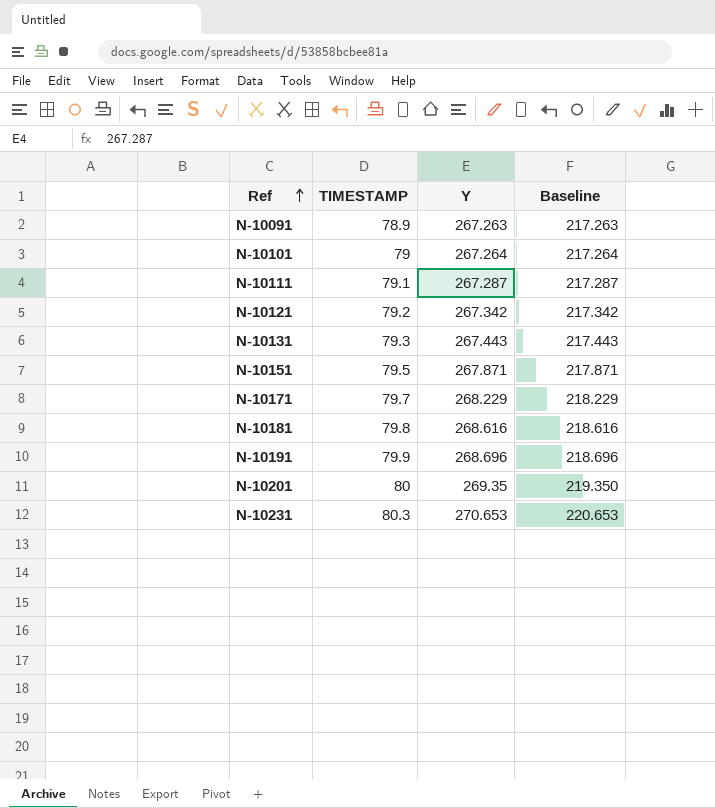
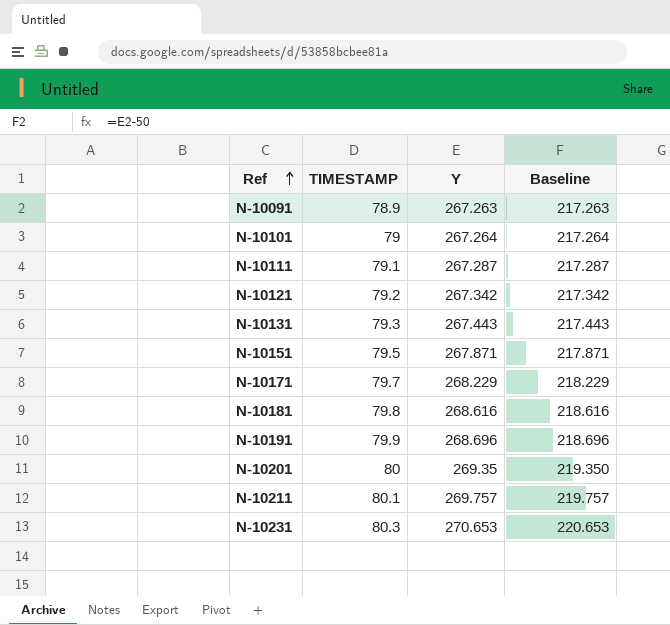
row N-10211: none -> 80.1 | 269.757 | 219.757

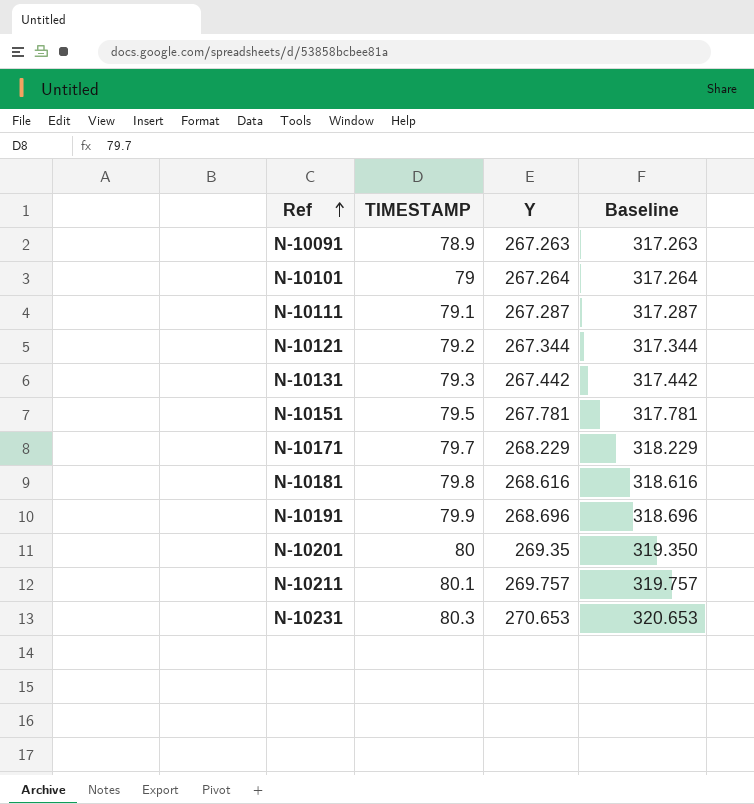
column Baseline | formula: [Y] - 50 -> [Y] + 50
N-10121 | Y: 267.342 -> 267.344
N-10131 | Y: 267.443 -> 267.442
N-10151 | Y: 267.871 -> 267.781

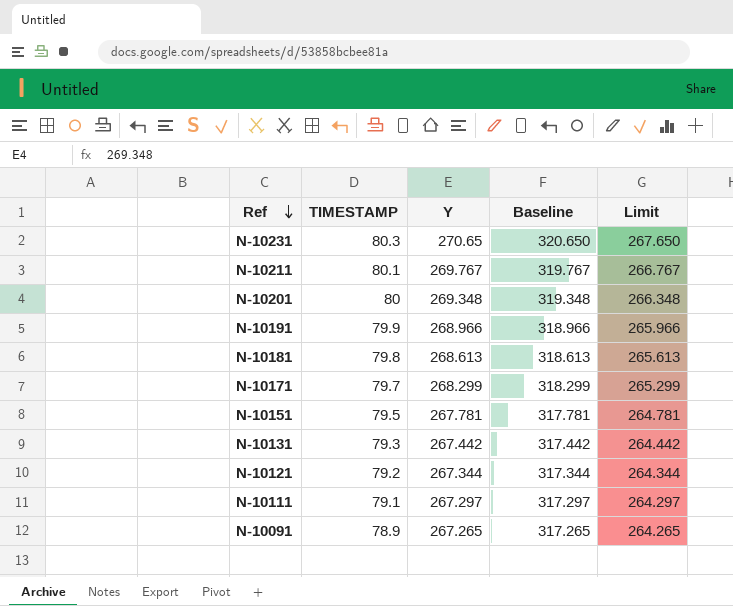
row order: Ref ascending -> Ref descending
column Limit | formula: none -> [Y] - 3
row N-10101: 79 | 267.264 | 317.264 -> none
N-10231 | Y: 270.653 -> 270.65
N-10231 | Baseline: 320.653 -> 320.650
N-10211 | Y: 269.757 -> 269.767
N-10211 | Baseline: 319.757 -> 319.767
N-10201 | Y: 269.35 -> 269.348
N-10201 | Baseline: 319.350 -> 319.348
N-10191 | Y: 268.696 -> 268.966
N-10191 | Baseline: 318.696 -> 318.966
N-10181 | Y: 268.616 -> 268.613
N-10181 | Baseline: 318.616 -> 318.613
N-10171 | Y: 268.229 -> 268.299
N-10171 | Baseline: 318.229 -> 318.299
N-10111 | Y: 267.287 -> 267.297
N-10111 | Baseline: 317.287 -> 317.297
N-10091 | Y: 267.263 -> 267.265
N-10091 | Baseline: 317.263 -> 317.265

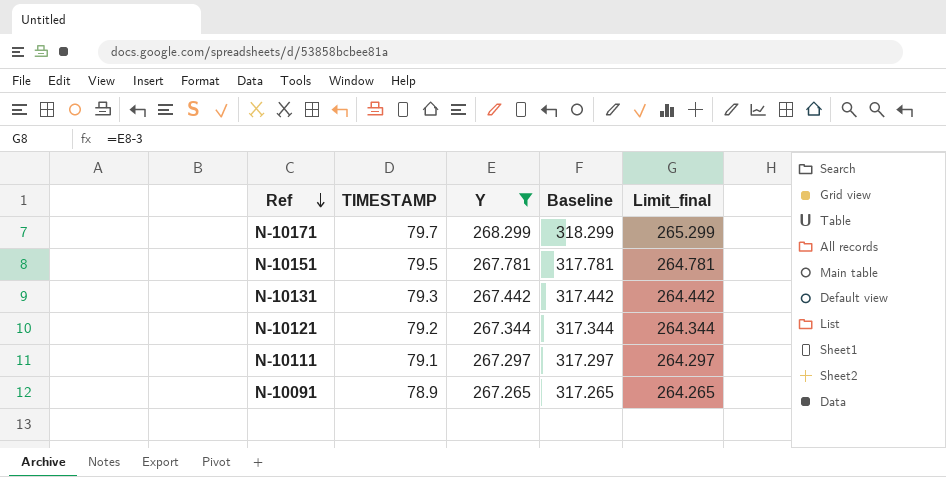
filter: none -> Y <= 268.299
column name: Limit -> Limit_final

